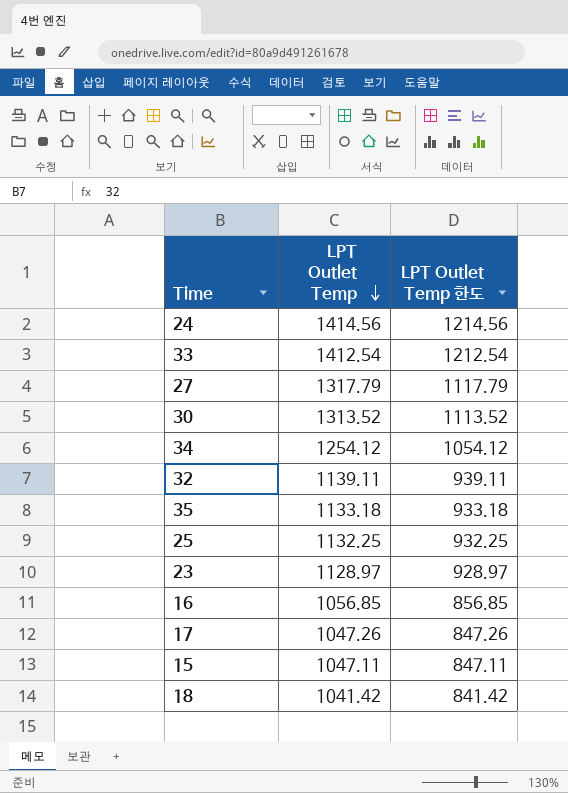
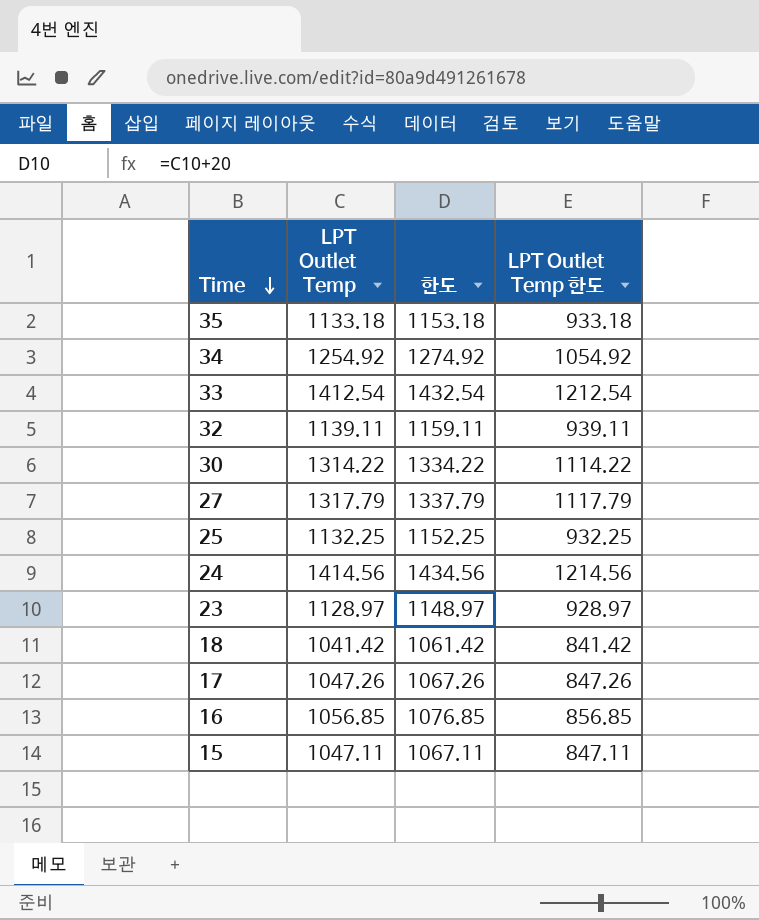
row order: LPT Outlet Temp descending -> Time descending
column 한도 | formula: none -> [LPT Outlet Temp] + 20
34 | LPT Outlet Temp: 1254.12 -> 1254.92
34 | LPT Outlet Temp 한도: 1054.12 -> 1054.92
30 | LPT Outlet Temp: 1313.52 -> 1314.22
30 | LPT Outlet Temp 한도: 1113.52 -> 1114.22

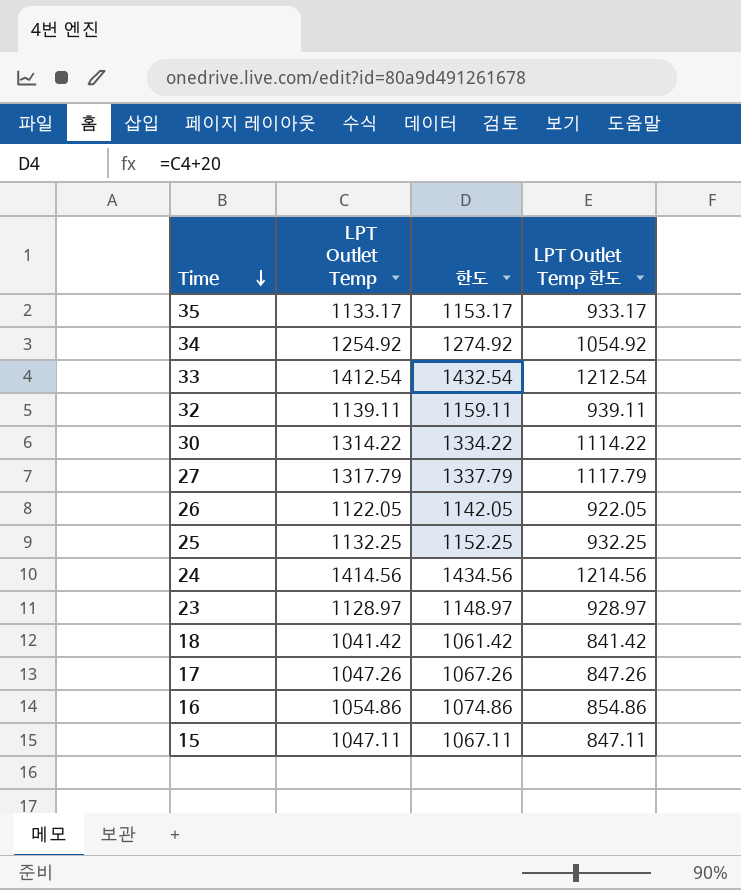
35 | LPT Outlet Temp: 1133.18 -> 1133.17
35 | 한도: 1153.18 -> 1153.17
35 | LPT Outlet Temp 한도: 933.18 -> 933.17
row 26: none -> 1122.05 | 1142.05 | 922.05
16 | LPT Outlet Temp: 1056.85 -> 1054.86
16 | 한도: 1076.85 -> 1074.86
16 | LPT Outlet Temp 한도: 856.85 -> 854.86

